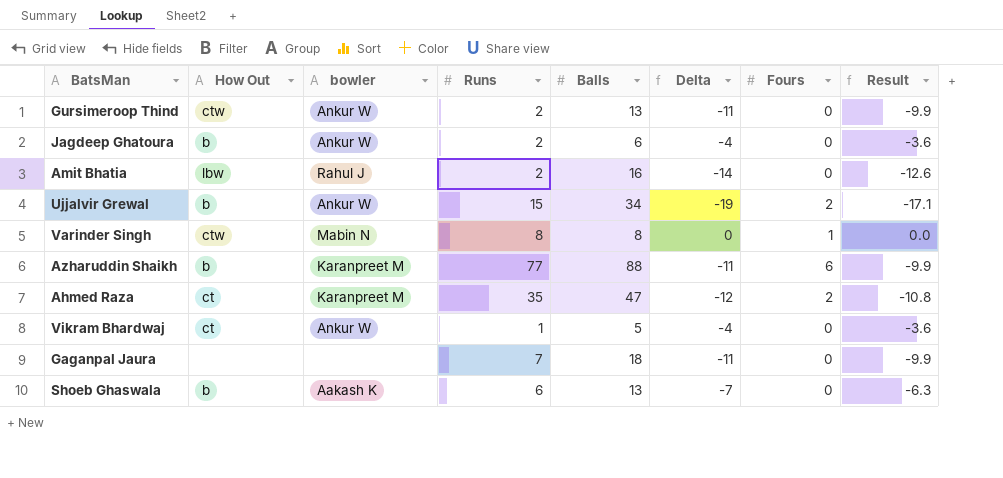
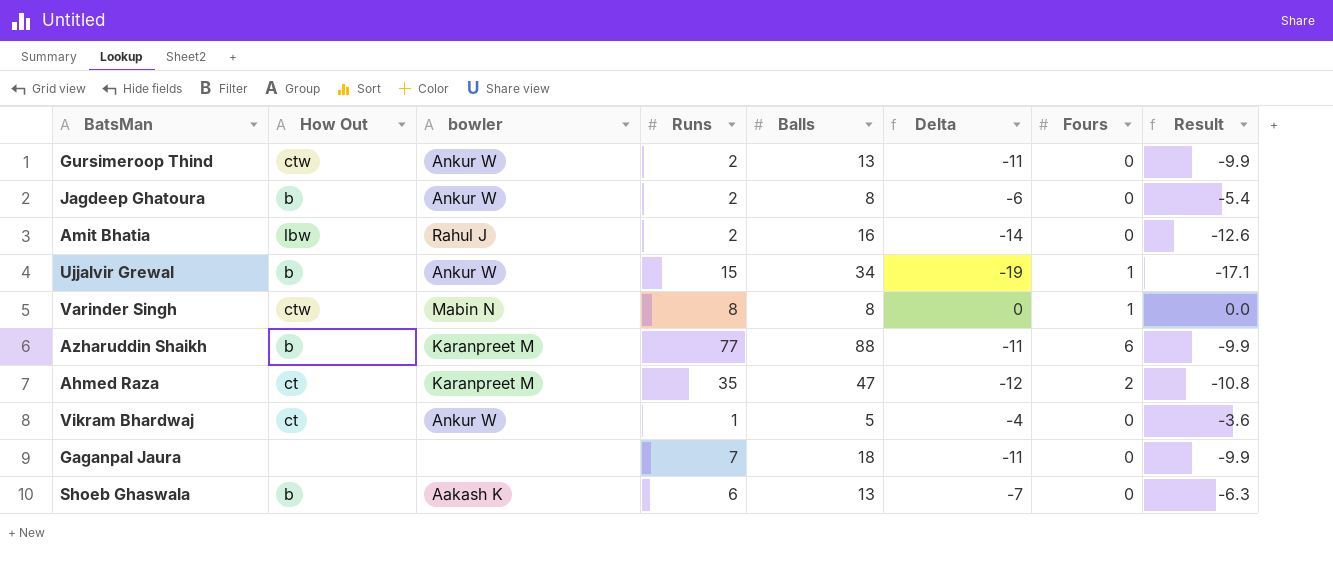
Jagdeep Ghatoura | Balls: 6 -> 8
Jagdeep Ghatoura | Delta: -4 -> -6
Jagdeep Ghatoura | Result: -3.6 -> -5.4
Ujjalvir Grewal | Fours: 2 -> 1

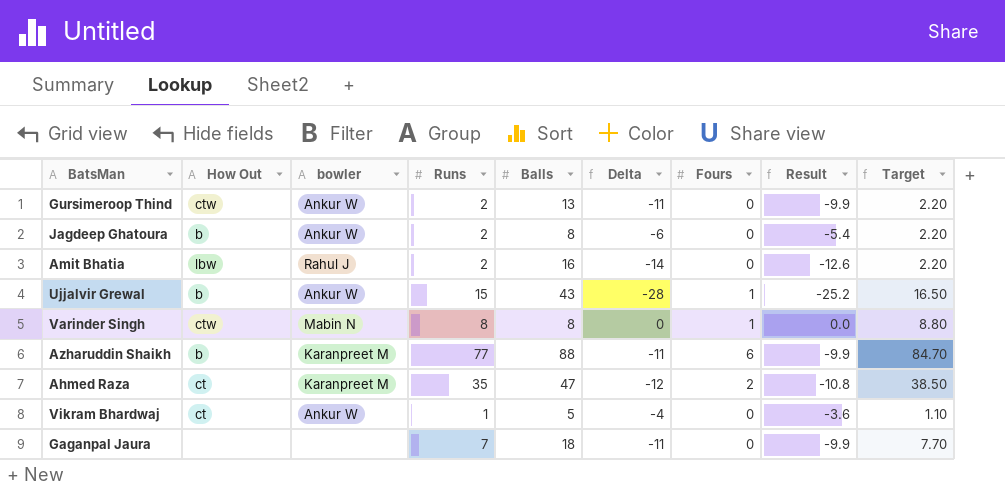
column Target | formula: none -> [Runs] * 1.1
row Shoeb Ghaswala: b | Aakash K | 6 | 13 | -7 | 0 | -6.3 -> none
Ujjalvir Grewal | Balls: 34 -> 43
Ujjalvir Grewal | Delta: -19 -> -28
Ujjalvir Grewal | Result: -17.1 -> -25.2

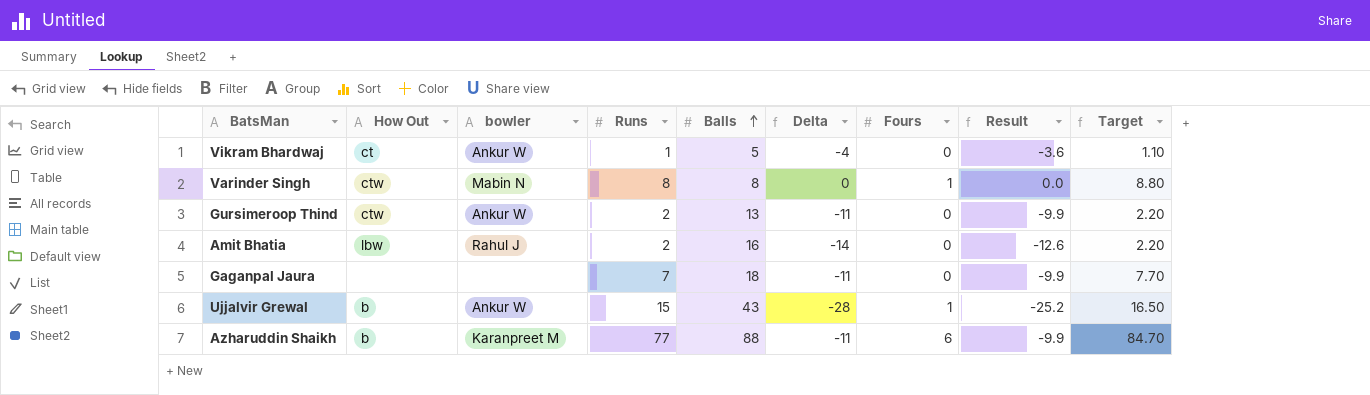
row order: none -> Balls ascending
row Jagdeep Ghatoura: b | Ankur W | 2 | 8 | -6 | 0 | -5.4 | 2.20 -> none
row Ahmed Raza: ct | Karanpreet M | 35 | 47 | -12 | 2 | -10.8 | 38.50 -> none

